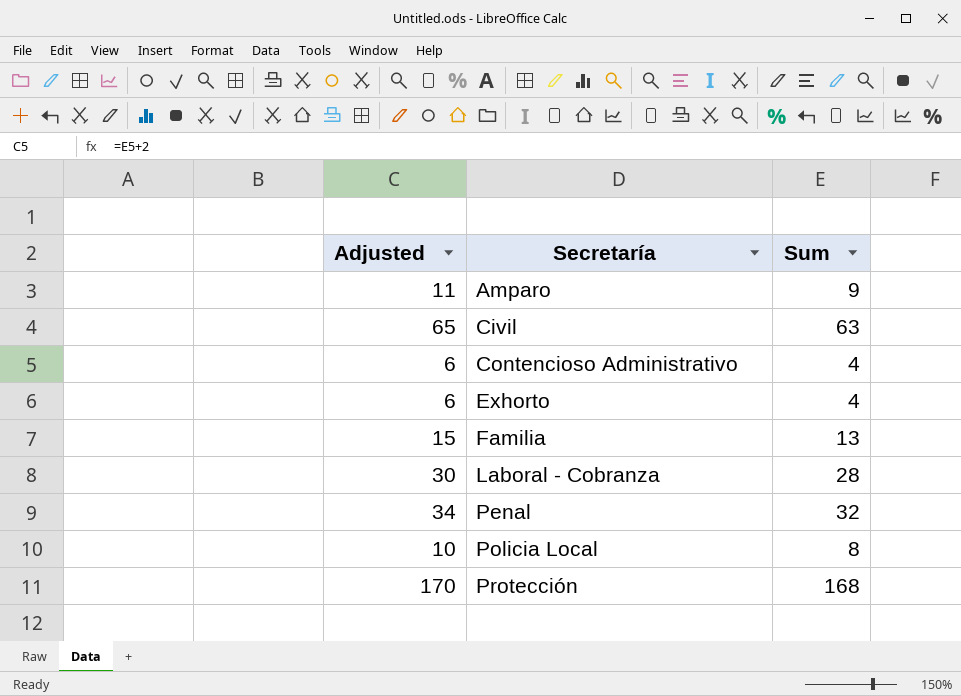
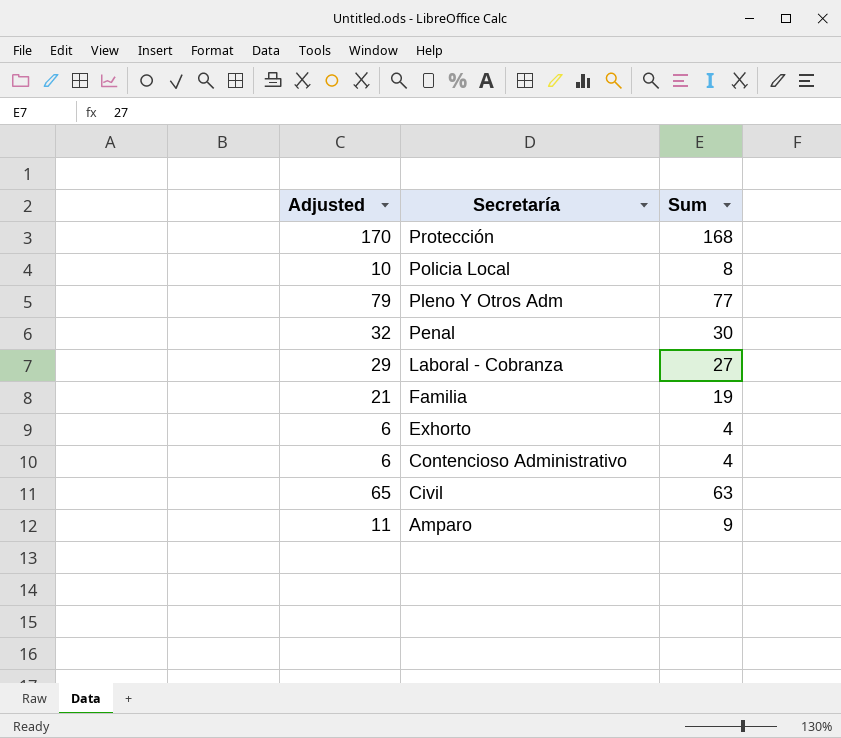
row order: Secretaría ascending -> Secretaría descending
row Pleno Y Otros Adm: none -> 79 | 77
Penal | Adjusted: 34 -> 32
Penal | Sum: 32 -> 30
Laboral - Cobranza | Adjusted: 30 -> 29
Laboral - Cobranza | Sum: 28 -> 27
Familia | Adjusted: 15 -> 21
Familia | Sum: 13 -> 19

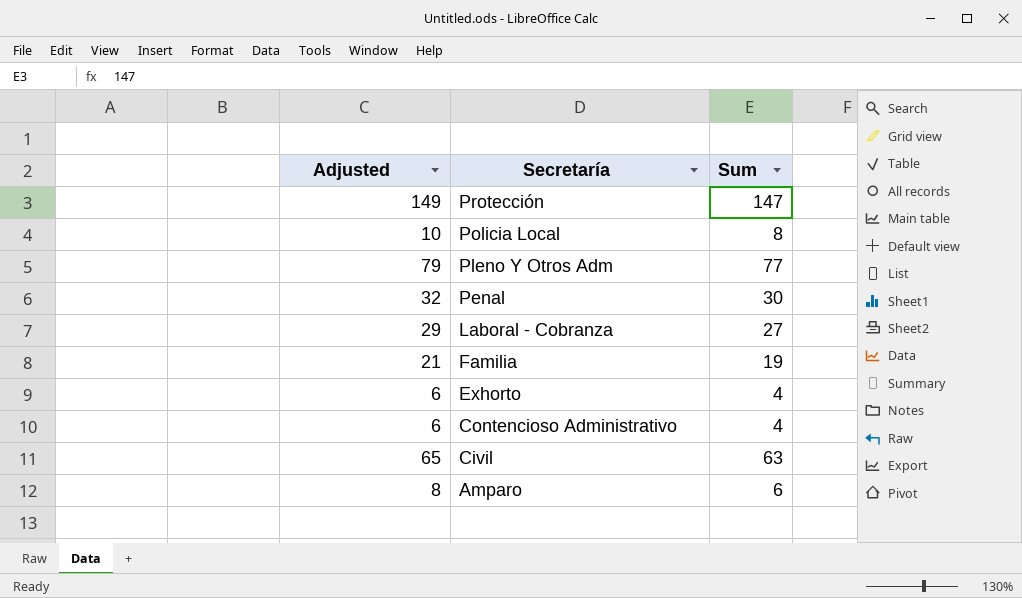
Protección | Adjusted: 170 -> 149
Protección | Sum: 168 -> 147
Amparo | Adjusted: 11 -> 8
Amparo | Sum: 9 -> 6

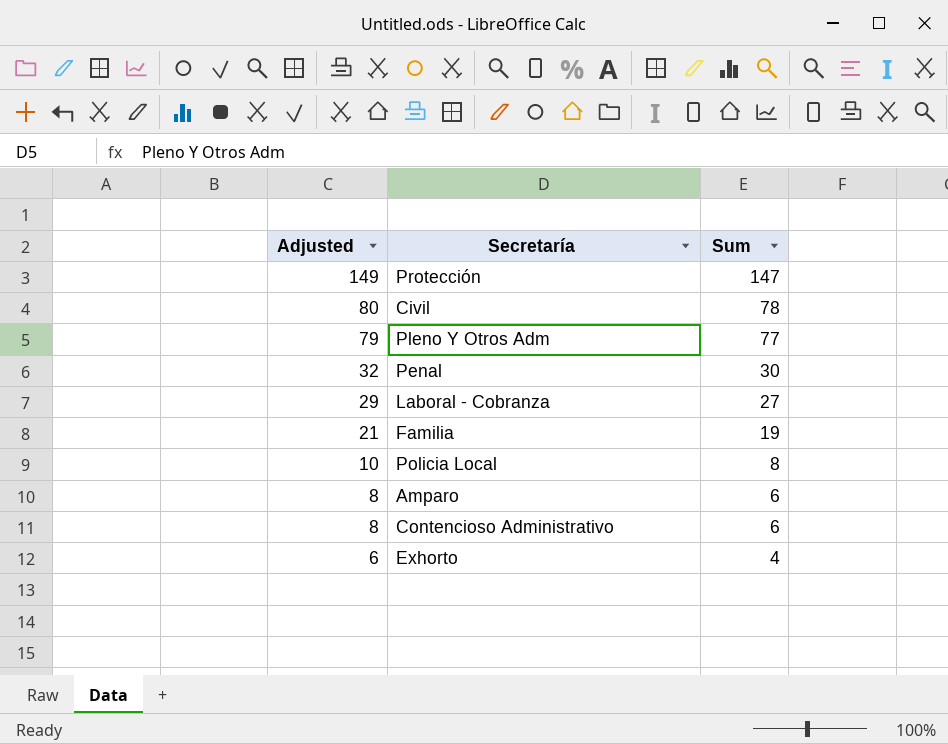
row order: Secretaría descending -> Adjusted descending
Civil | Adjusted: 65 -> 80
Civil | Sum: 63 -> 78
Contencioso Administrativo | Adjusted: 6 -> 8
Contencioso Administrativo | Sum: 4 -> 6

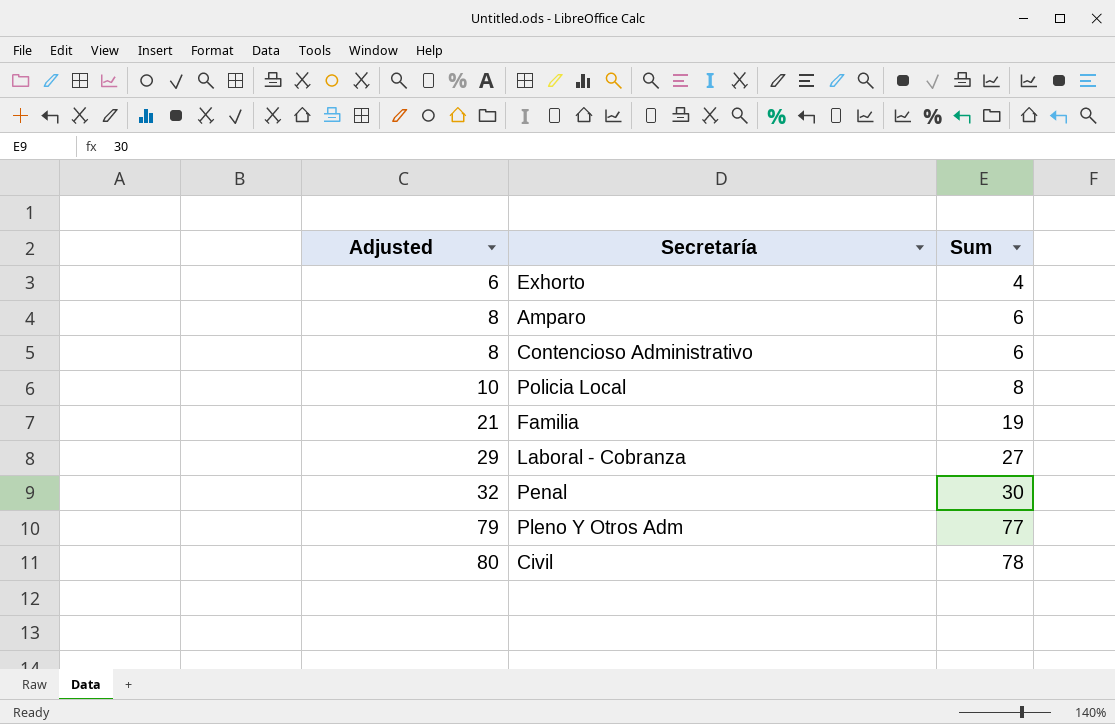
row order: Adjusted descending -> Adjusted ascending
row Protección: 149 | 147 -> none

